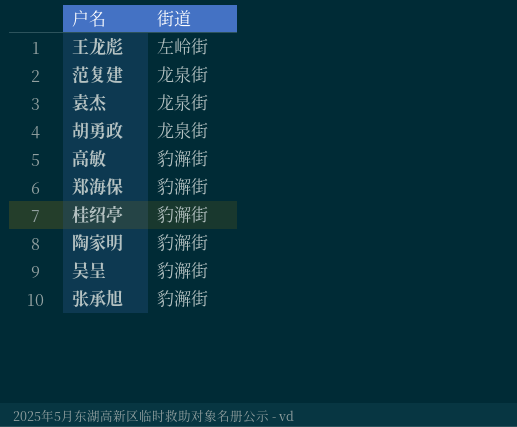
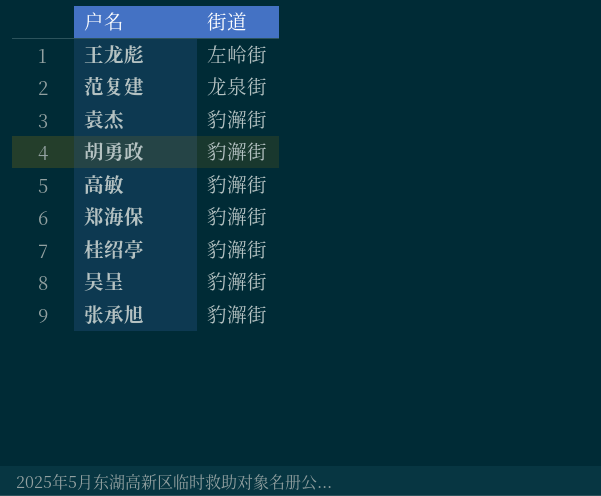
row 陶家明: 豹澥街 -> none
袁杰 | 街道: 龙泉街 -> 豹澥街
胡勇政 | 街道: 龙泉街 -> 豹澥街

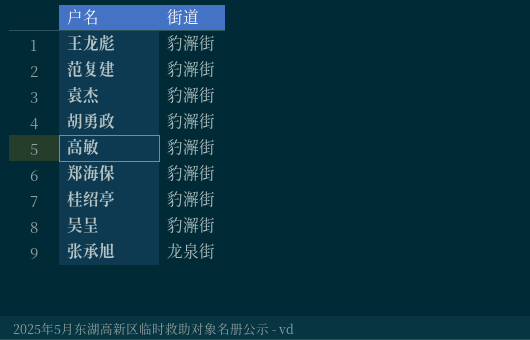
王龙彪 | 街道: 左岭街 -> 豹澥街
范复建 | 街道: 龙泉街 -> 豹澥街
张承旭 | 街道: 豹澥街 -> 龙泉街

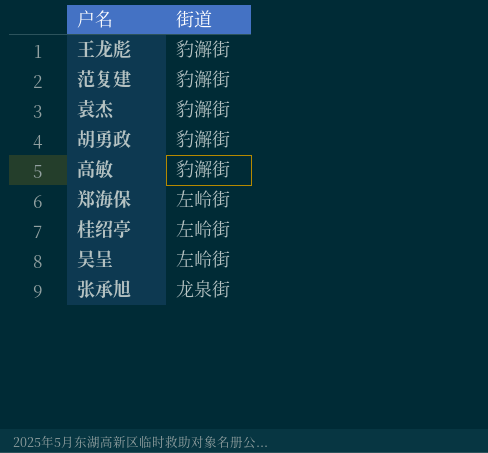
郑海保 | 街道: 豹澥街 -> 左岭街
桂绍亭 | 街道: 豹澥街 -> 左岭街
吴呈 | 街道: 豹澥街 -> 左岭街

